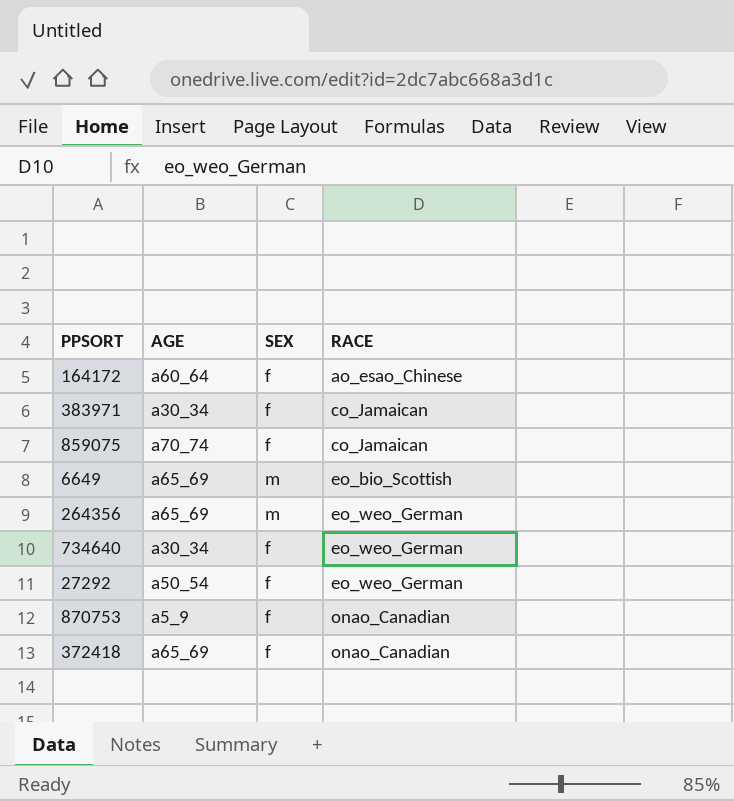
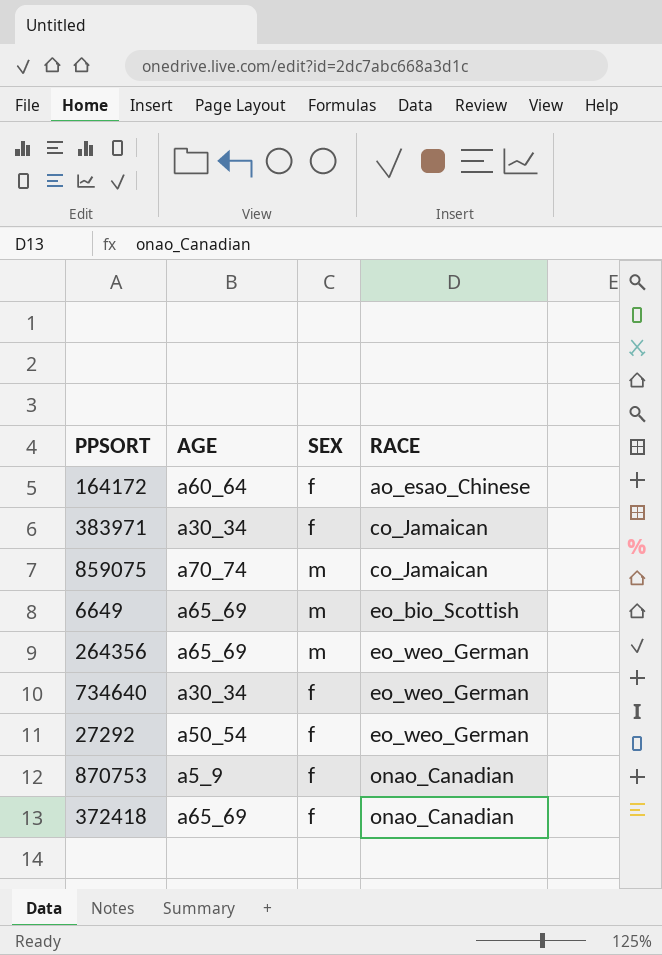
859075 | SEX: f -> m

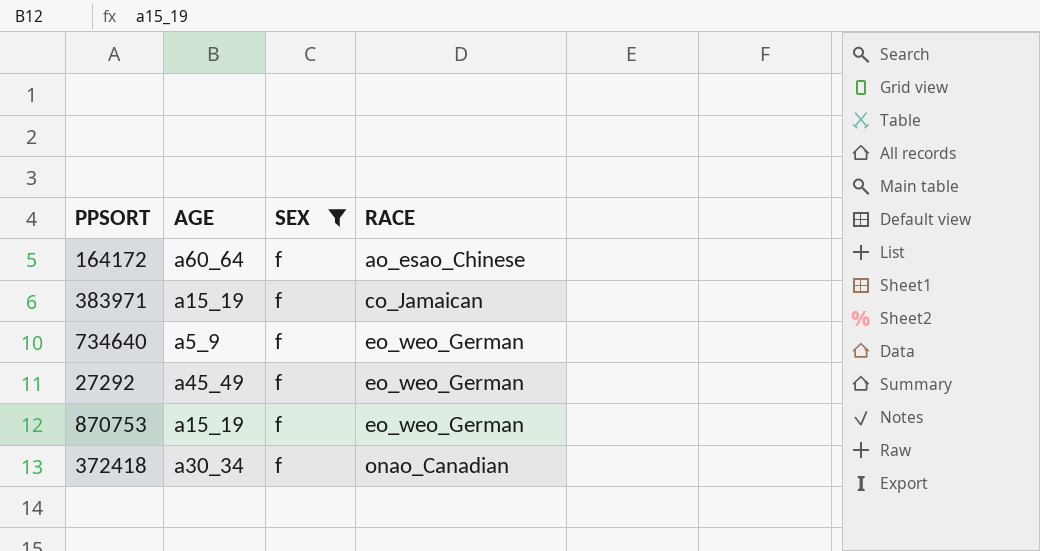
filter: none -> SEX = f
383971 | AGE: a30_34 -> a15_19
734640 | AGE: a30_34 -> a5_9
27292 | AGE: a50_54 -> a45_49
870753 | AGE: a5_9 -> a15_19
870753 | RACE: onao_Canadian -> eo_weo_German
372418 | AGE: a65_69 -> a30_34

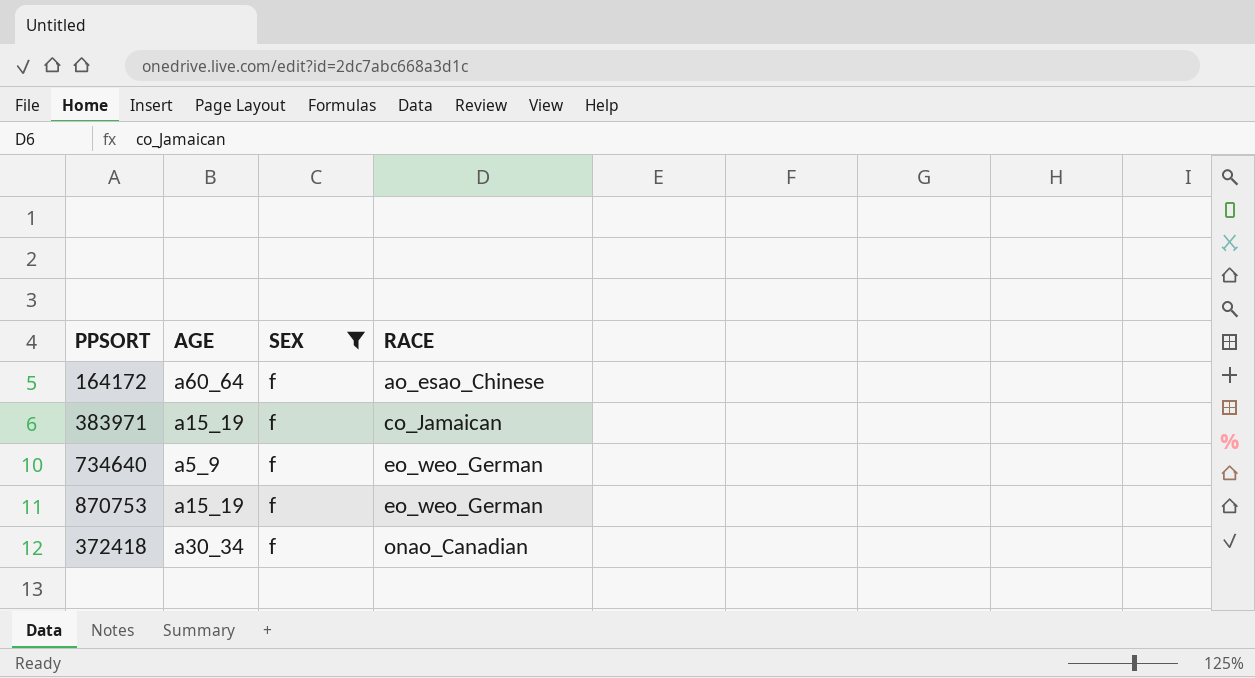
row 27292: a45_49 | f | eo_weo_German -> none

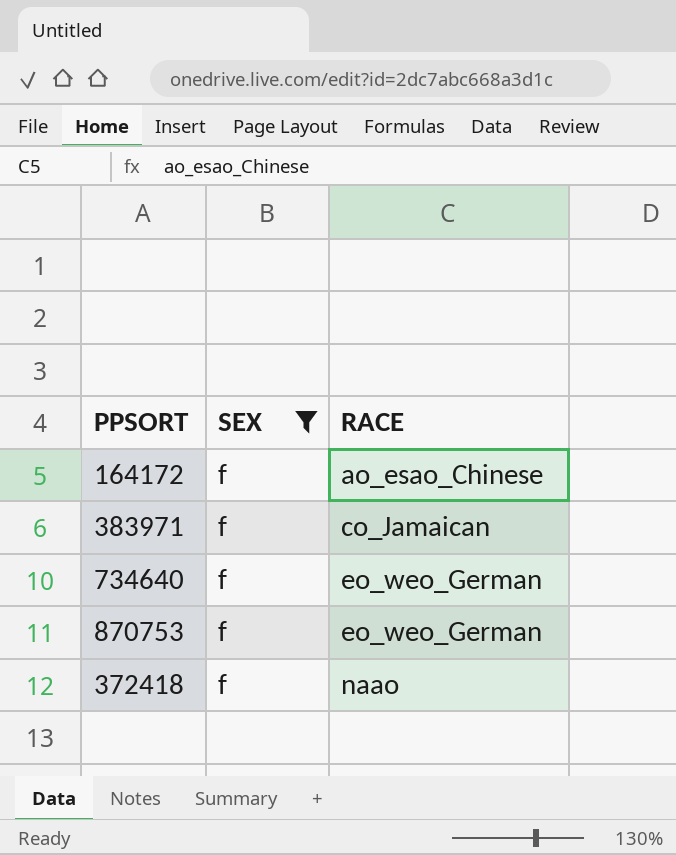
column AGE | position: 2 -> none
372418 | RACE: onao_Canadian -> naao

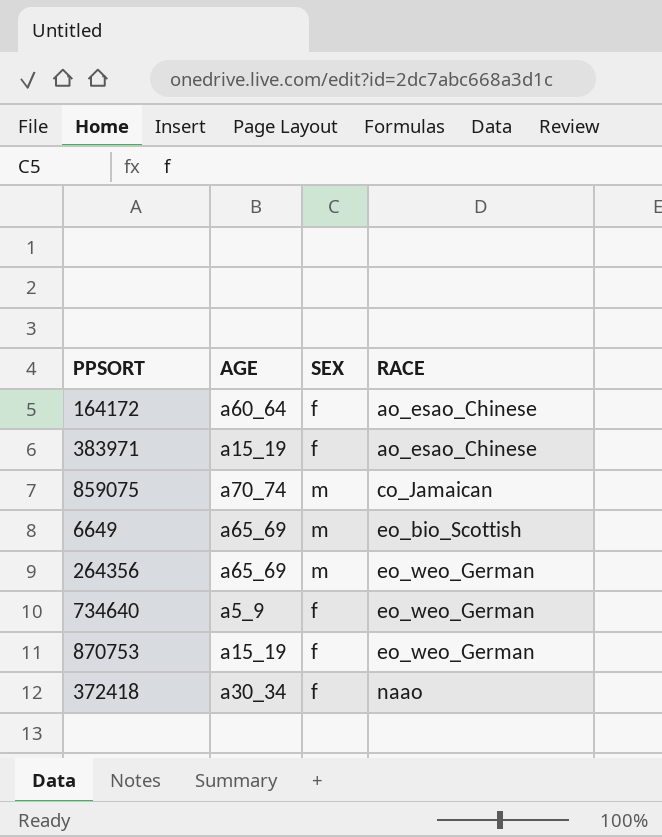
filter: SEX = f -> none
column AGE | position: none -> 2
383971 | RACE: co_Jamaican -> ao_esao_Chinese

